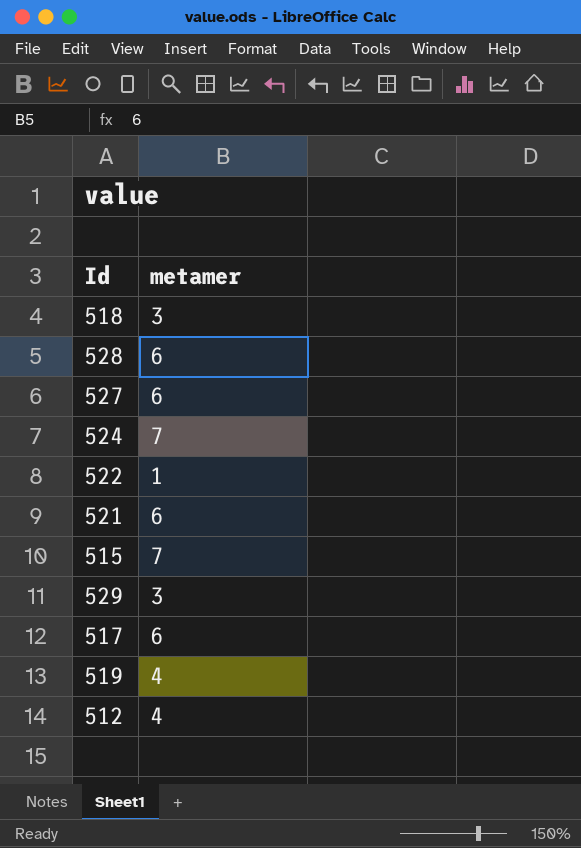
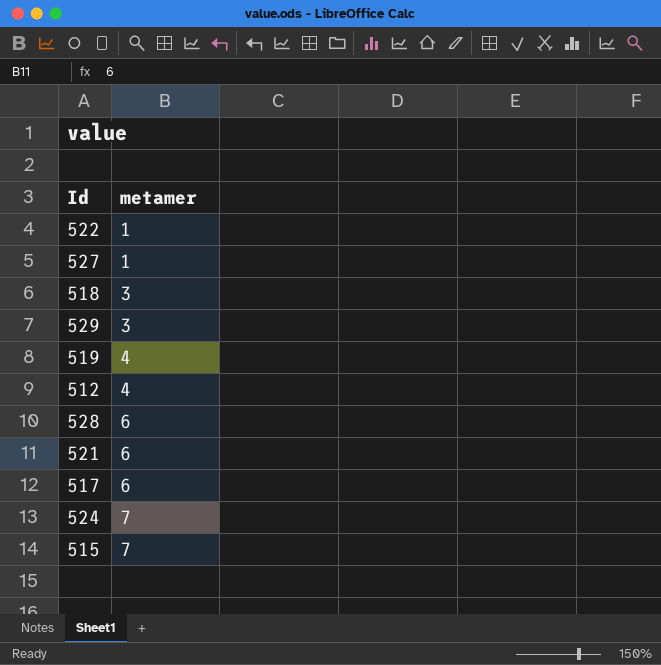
row order: none -> metamer ascending
527 | metamer: 6 -> 1

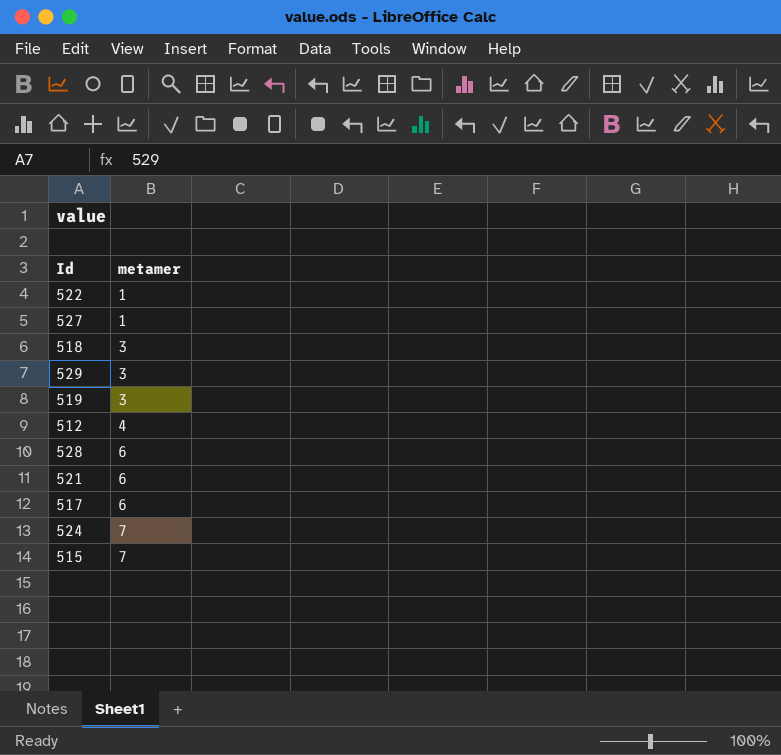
519 | metamer: 4 -> 3

